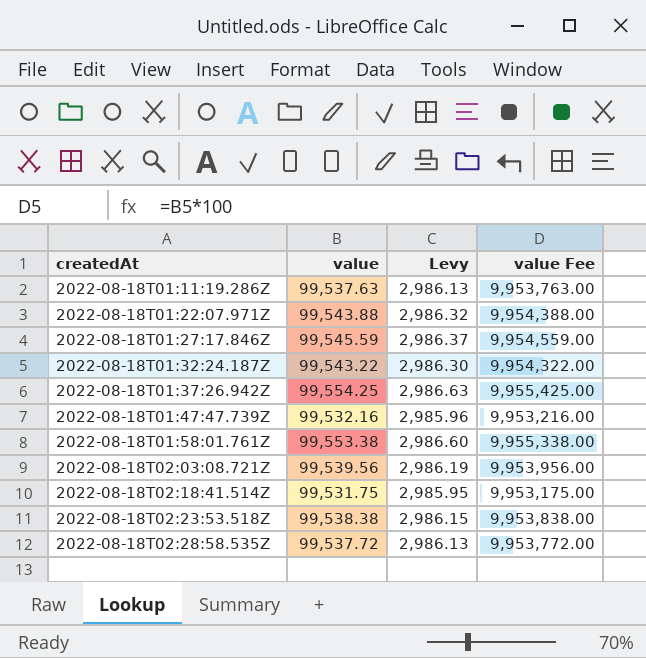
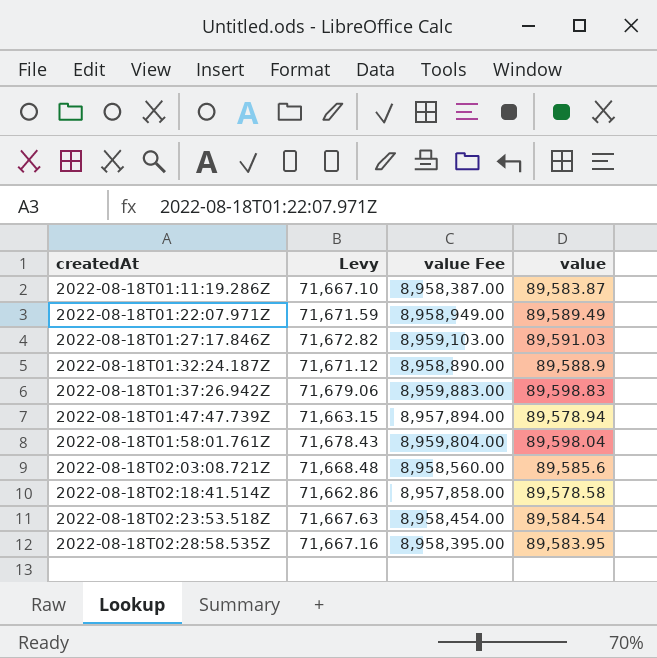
column Levy | formula: [value] * 0.03 -> [value] * 0.8
column value | position: 2 -> 4
2022-08-18T01:11:19.286Z | value Fee: 9,953,763.00 -> 8,958,387.00
2022-08-18T01:11:19.286Z | value: 99,537.63 -> 89,583.87
2022-08-18T01:22:07.971Z | value Fee: 9,954,388.00 -> 8,958,949.00
2022-08-18T01:22:07.971Z | value: 99,543.88 -> 89,589.49
2022-08-18T01:27:17.846Z | value Fee: 9,954,559.00 -> 8,959,103.00
2022-08-18T01:27:17.846Z | value: 99,545.59 -> 89,591.03
2022-08-18T01:32:24.187Z | value Fee: 9,954,322.00 -> 8,958,890.00
2022-08-18T01:32:24.187Z | value: 99,543.22 -> 89,588.9
2022-08-18T01:37:26.942Z | value Fee: 9,955,425.00 -> 8,959,883.00
2022-08-18T01:37:26.942Z | value: 99,554.25 -> 89,598.83
2022-08-18T01:47:47.739Z | value Fee: 9,953,216.00 -> 8,957,894.00
2022-08-18T01:47:47.739Z | value: 99,532.16 -> 89,578.94
2022-08-18T01:58:01.761Z | value Fee: 9,955,338.00 -> 8,959,804.00
2022-08-18T01:58:01.761Z | value: 99,553.38 -> 89,598.04
2022-08-18T02:03:08.721Z | value Fee: 9,953,956.00 -> 8,958,560.00
2022-08-18T02:03:08.721Z | value: 99,539.56 -> 89,585.6
2022-08-18T02:18:41.514Z | value Fee: 9,953,175.00 -> 8,957,858.00
2022-08-18T02:18:41.514Z | value: 99,531.75 -> 89,578.58
2022-08-18T02:23:53.518Z | value Fee: 9,953,838.00 -> 8,958,454.00
2022-08-18T02:23:53.518Z | value: 99,538.38 -> 89,584.54
2022-08-18T02:28:58.535Z | value Fee: 9,953,772.00 -> 8,958,395.00
2022-08-18T02:28:58.535Z | value: 99,537.72 -> 89,583.95

